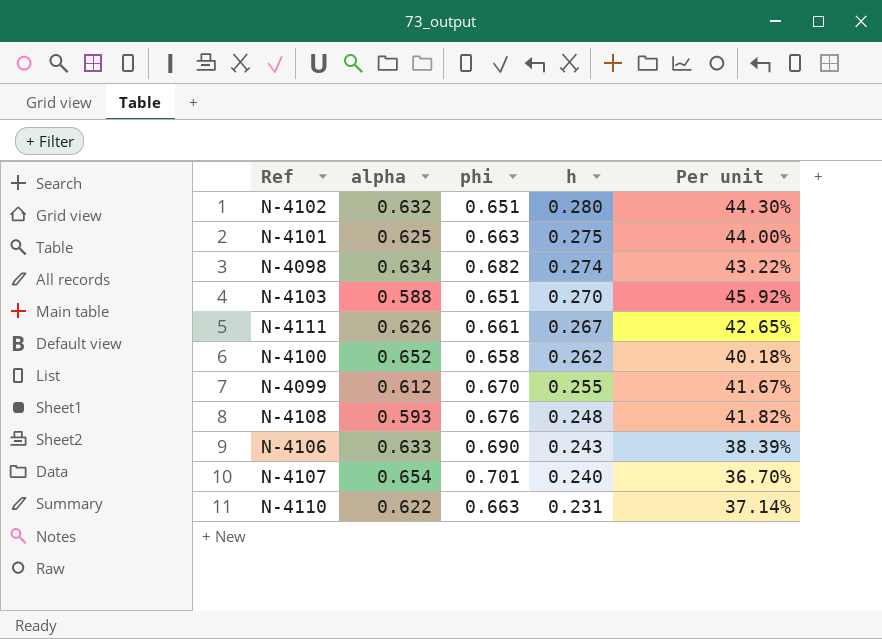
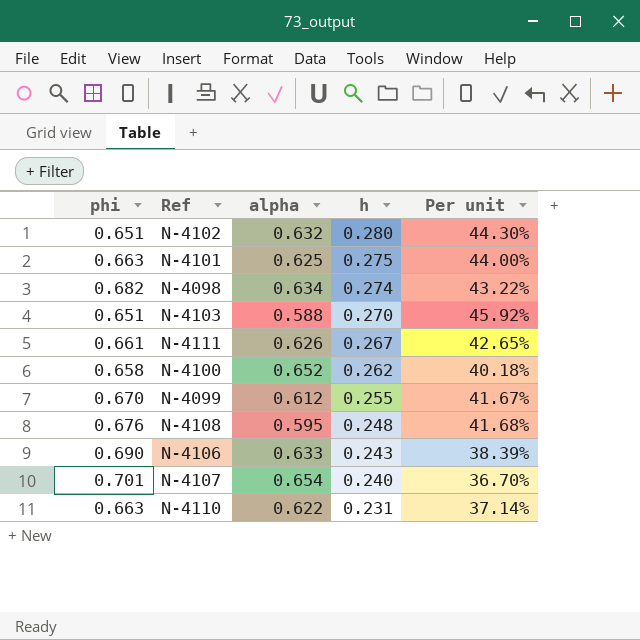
column phi | position: 3 -> 1
N-4108 | alpha: 0.593 -> 0.595
N-4108 | Per unit: 41.82% -> 41.68%

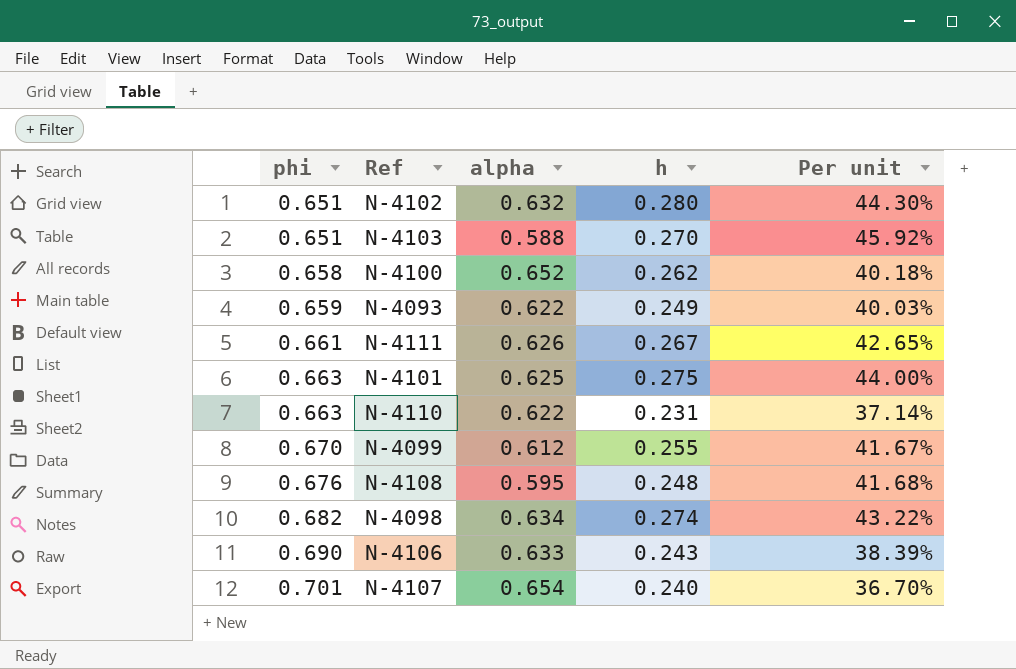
row order: h descending -> phi ascending
row N-4093: none -> 0.659 | 0.622 | 0.249 | 40.03%

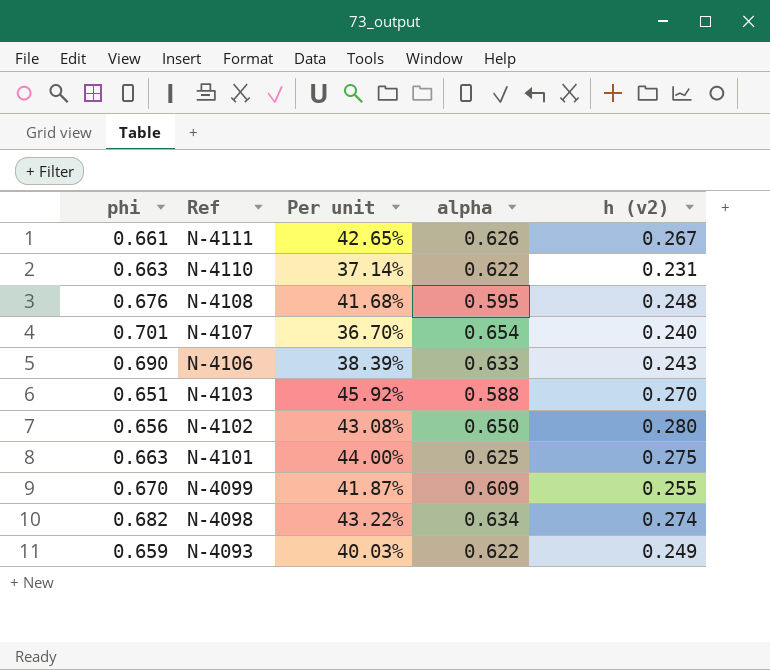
row order: phi ascending -> Ref descending
column Per unit | position: 5 -> 3
column name: h -> h (v2)
row N-4100: 0.658 | 0.652 | 0.262 | 40.18% -> none
N-4102 | phi: 0.651 -> 0.656
N-4102 | Per unit: 44.30% -> 43.08%
N-4102 | alpha: 0.632 -> 0.650
N-4099 | Per unit: 41.67% -> 41.87%
N-4099 | alpha: 0.612 -> 0.609

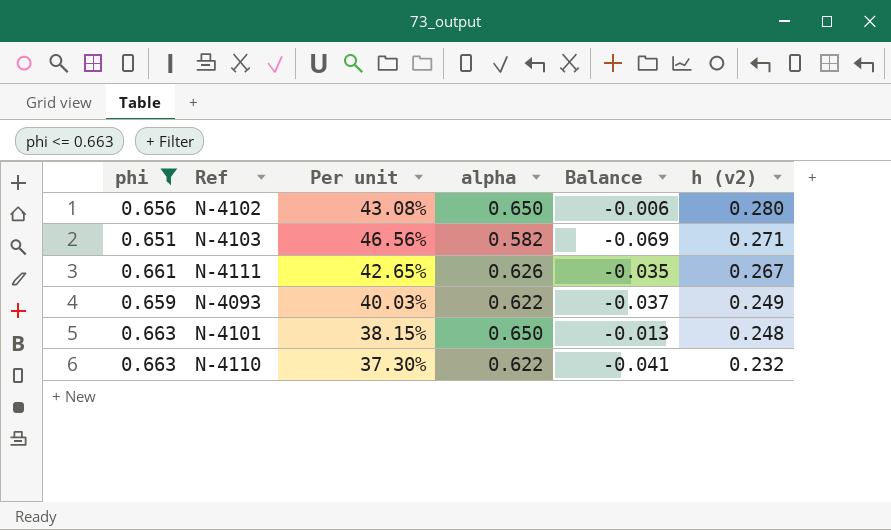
filter: none -> phi <= 0.663
row order: Ref descending -> h (v2) descending
column Balance | formula: none -> [alpha] - [phi]
N-4103 | Per unit: 45.92% -> 46.56%
N-4103 | alpha: 0.588 -> 0.582
N-4103 | h (v2): 0.270 -> 0.271
N-4101 | Per unit: 44.00% -> 38.15%
N-4101 | alpha: 0.625 -> 0.650
N-4101 | h (v2): 0.275 -> 0.248
N-4110 | Per unit: 37.14% -> 37.30%
N-4110 | h (v2): 0.231 -> 0.232

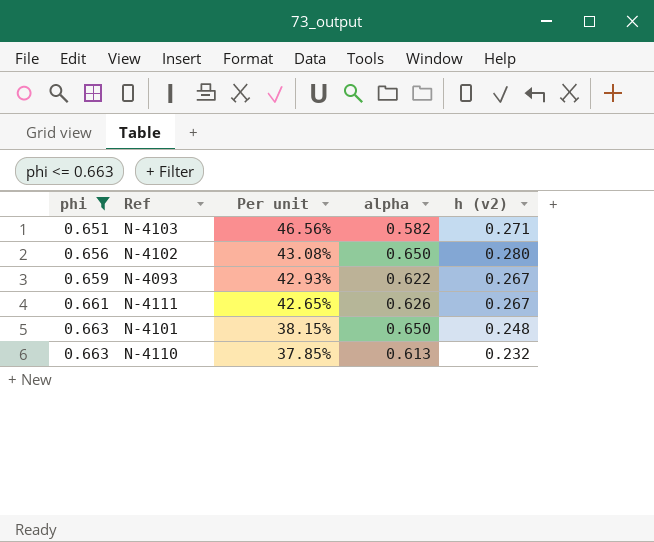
row order: h (v2) descending -> phi ascending
column Balance | formula: [alpha] - [phi] -> none
N-4093 | Per unit: 40.03% -> 42.93%
N-4093 | h (v2): 0.249 -> 0.267
N-4110 | Per unit: 37.30% -> 37.85%
N-4110 | alpha: 0.622 -> 0.613

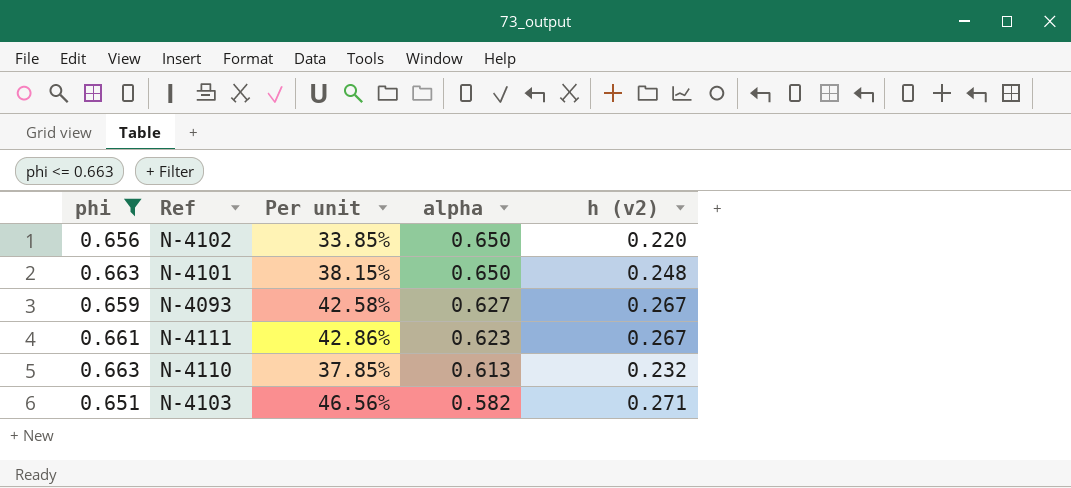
row order: phi ascending -> alpha descending
N-4102 | Per unit: 43.08% -> 33.85%
N-4102 | h (v2): 0.280 -> 0.220
N-4093 | Per unit: 42.93% -> 42.58%
N-4093 | alpha: 0.622 -> 0.627
N-4111 | Per unit: 42.65% -> 42.86%
N-4111 | alpha: 0.626 -> 0.623

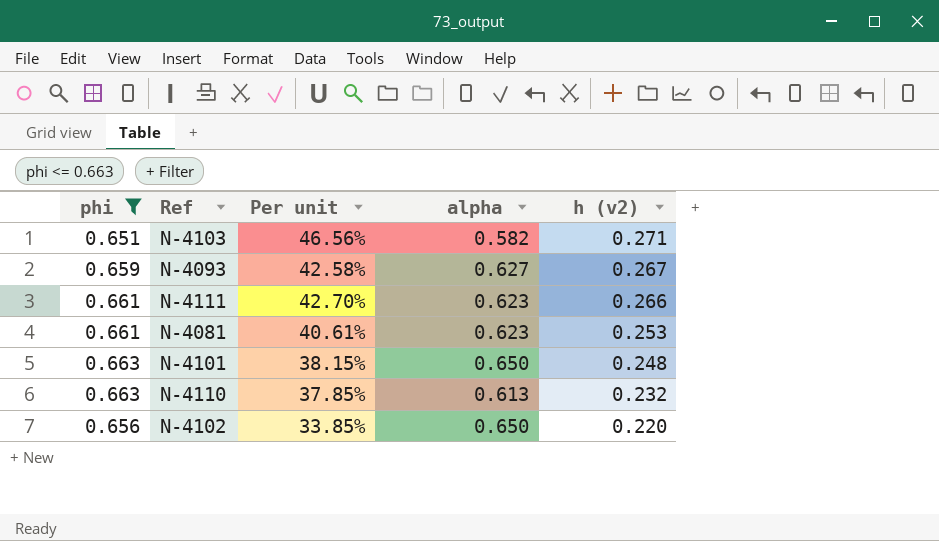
row order: alpha descending -> h (v2) descending
N-4111 | Per unit: 42.86% -> 42.70%
N-4111 | h (v2): 0.267 -> 0.266
row N-4081: none -> 0.661 | 40.61% | 0.623 | 0.253

